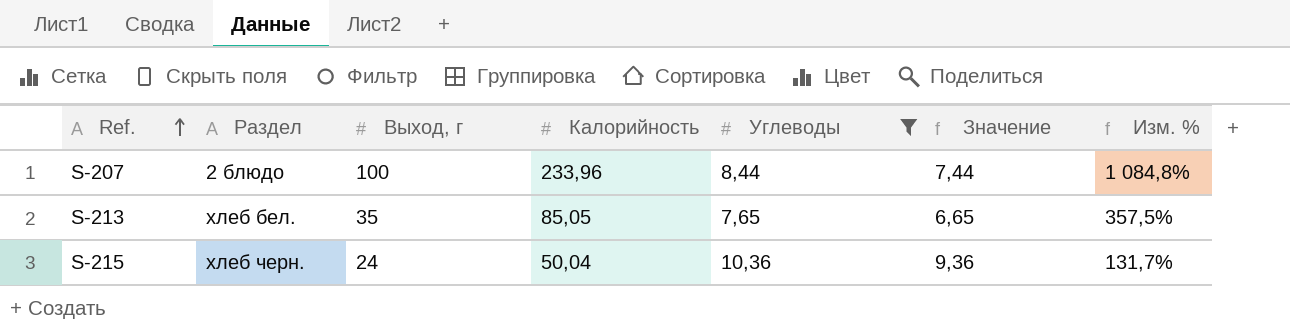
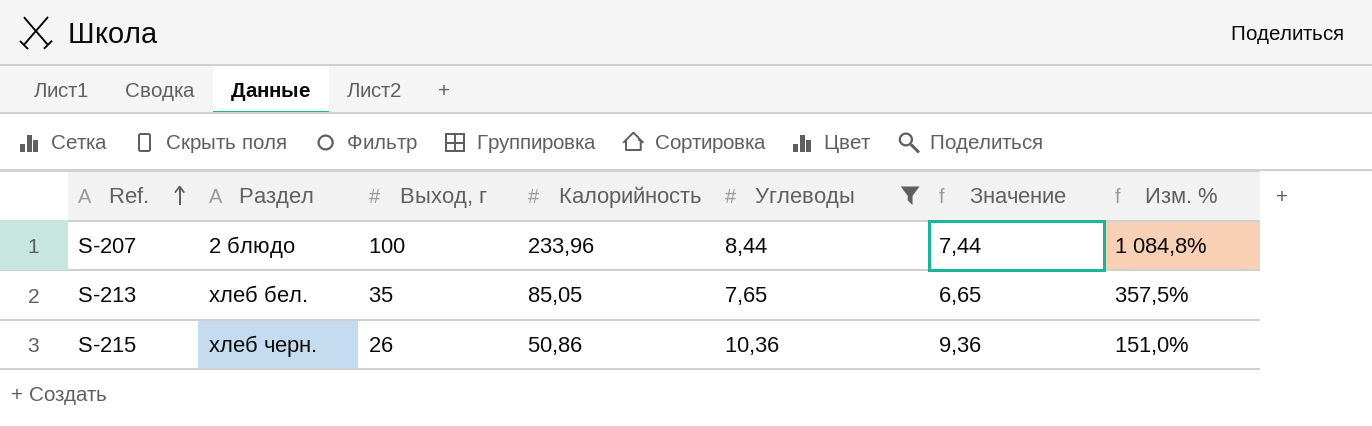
S-215 | Выход, г: 24 -> 26
S-215 | Калорийность: 50,04 -> 50,86
S-215 | Изм. %: 131,7% -> 151,0%

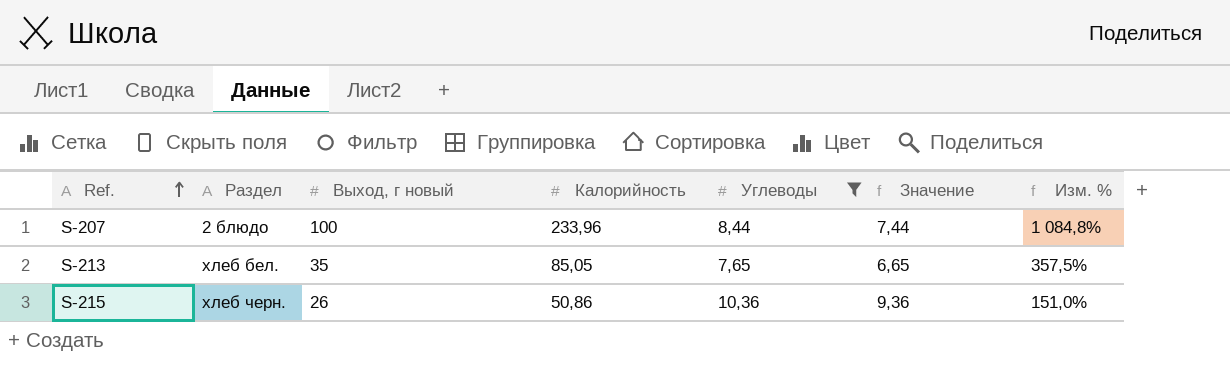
column name: Выход, г -> Выход, г новый

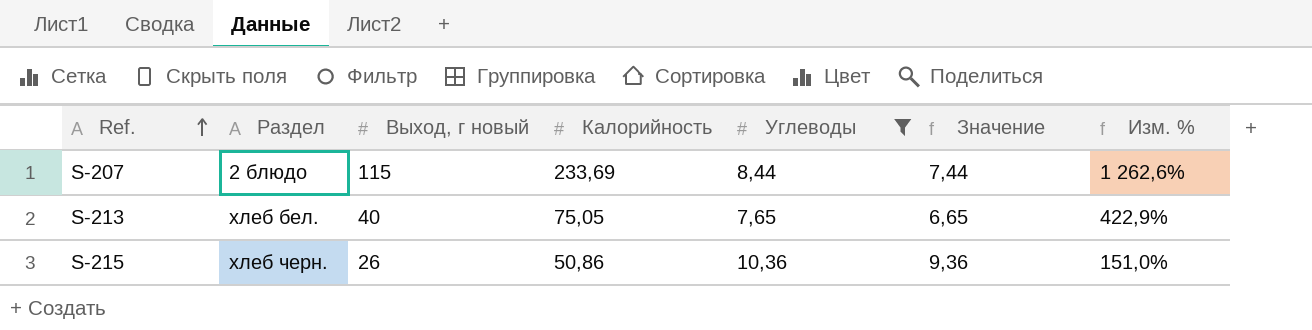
S-207 | Выход, г новый: 100 -> 115
S-207 | Калорийность: 233,96 -> 233,69
S-207 | Изм. %: 1 084,8% -> 1 262,6%
S-213 | Выход, г новый: 35 -> 40
S-213 | Калорийность: 85,05 -> 75,05
S-213 | Изм. %: 357,5% -> 422,9%

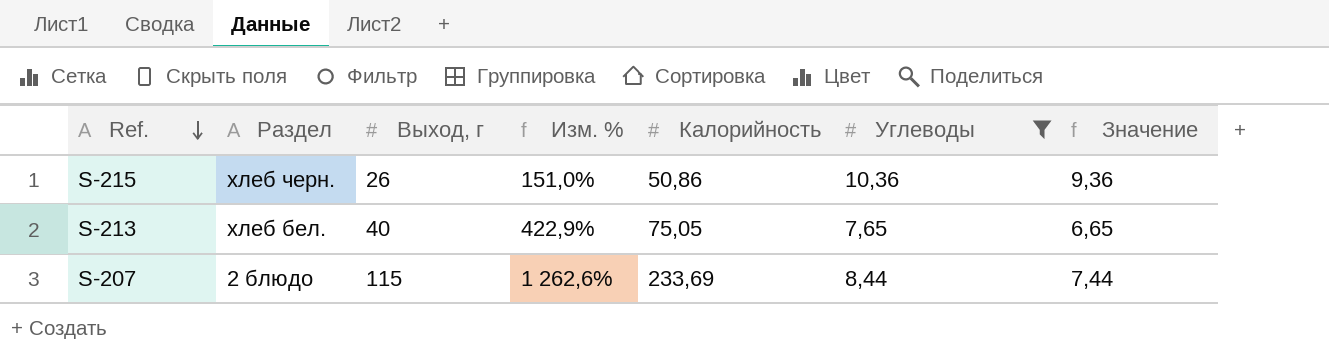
row order: Ref. ascending -> Ref. descending
column name: Выход, г новый -> Выход, г
column Изм. % | position: 7 -> 4

